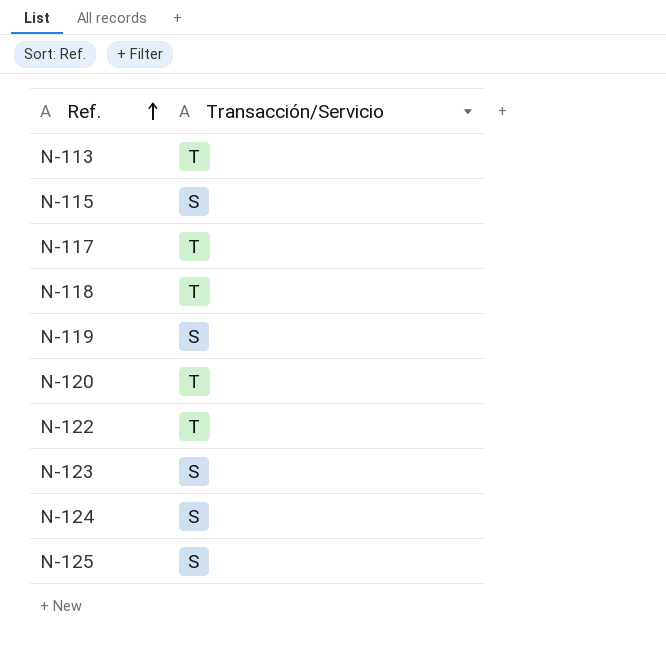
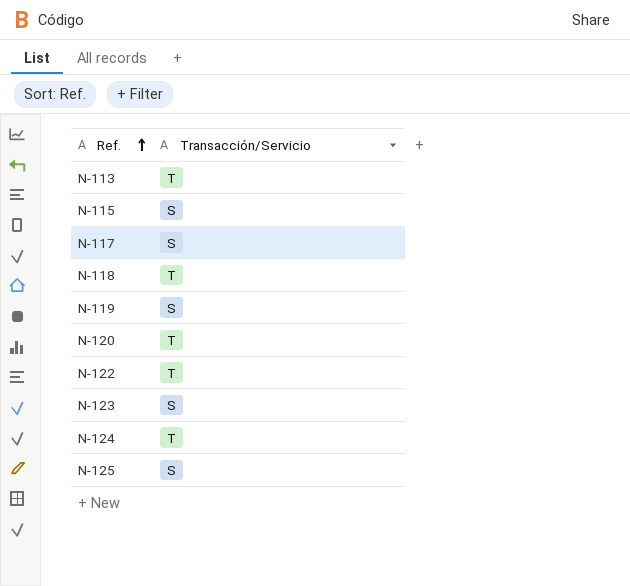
N-117 | Transacción/Servicio: T -> S
N-124 | Transacción/Servicio: S -> T

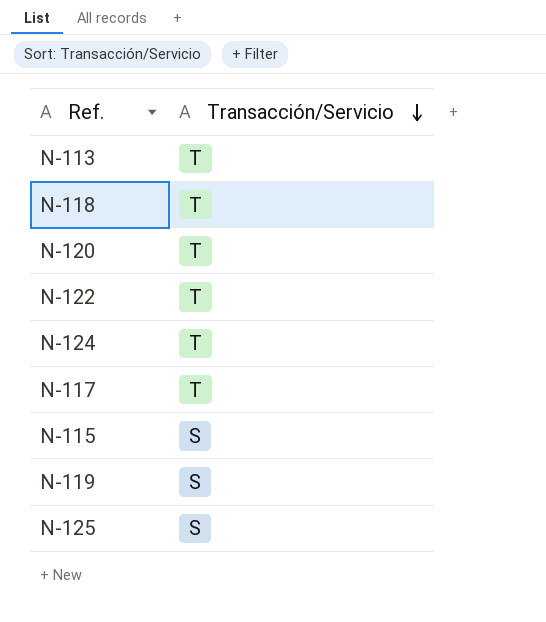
row order: Ref. ascending -> Transacción/Servicio descending
row N-123: S -> none
N-117 | Transacción/Servicio: S -> T

